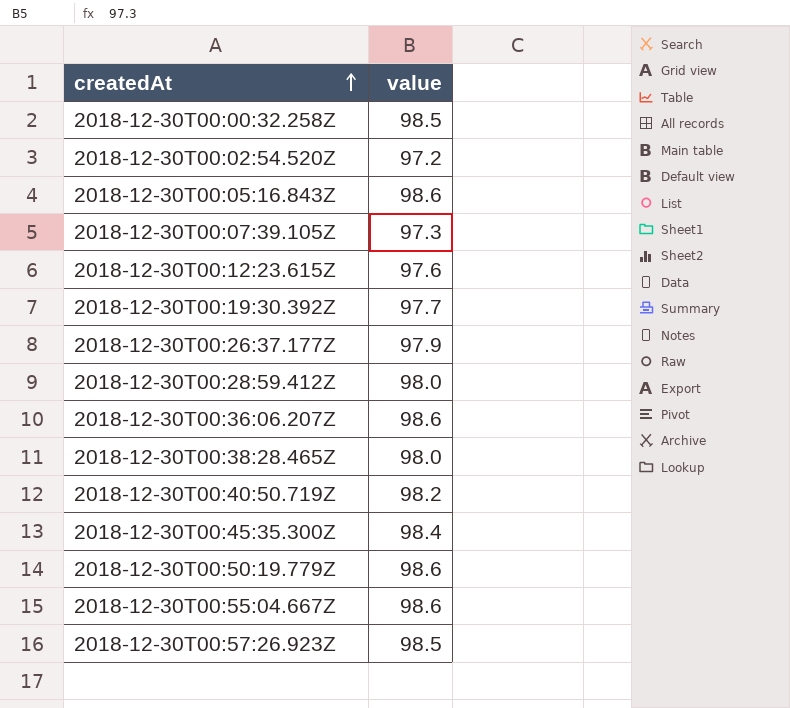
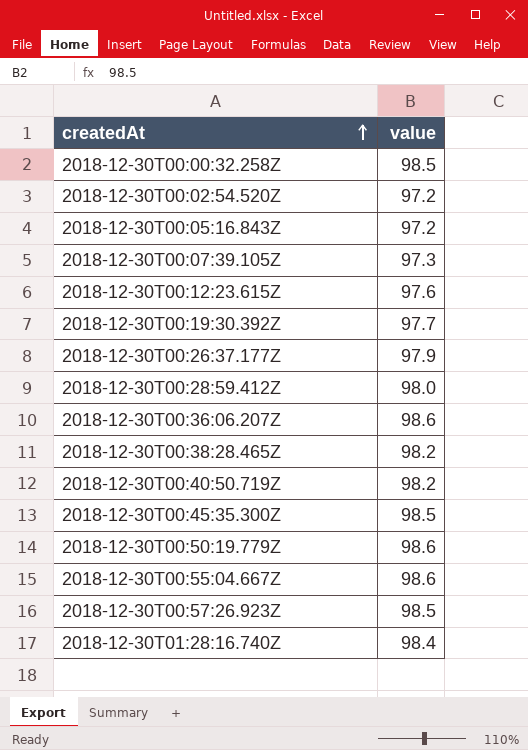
2018-12-30T00:05:16.843Z | value: 98.6 -> 97.2
2018-12-30T00:38:28.465Z | value: 98.0 -> 98.2
2018-12-30T00:45:35.300Z | value: 98.4 -> 98.5
row 2018-12-30T01:28:16.740Z: none -> 98.4

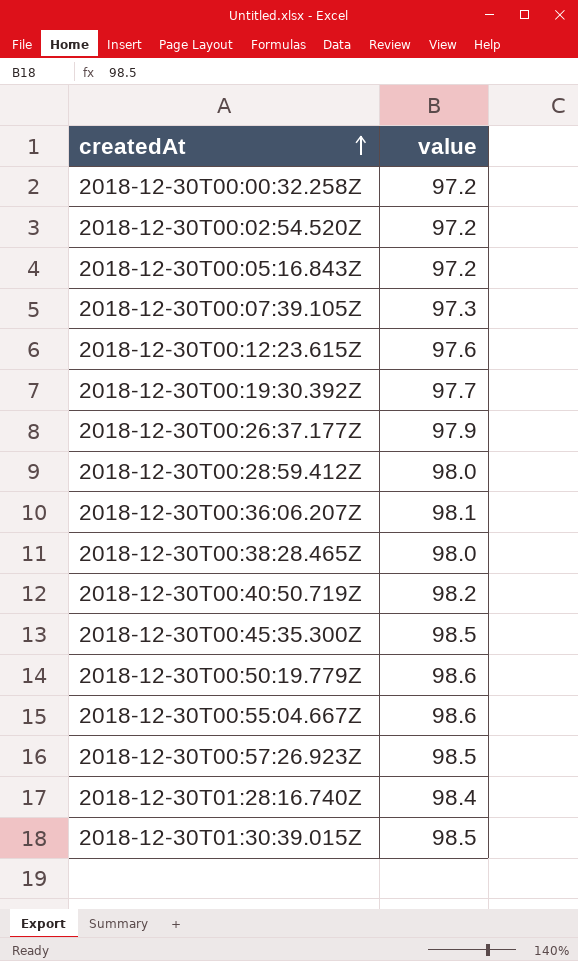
2018-12-30T00:00:32.258Z | value: 98.5 -> 97.2
2018-12-30T00:36:06.207Z | value: 98.6 -> 98.1
2018-12-30T00:38:28.465Z | value: 98.2 -> 98.0
row 2018-12-30T01:30:39.015Z: none -> 98.5

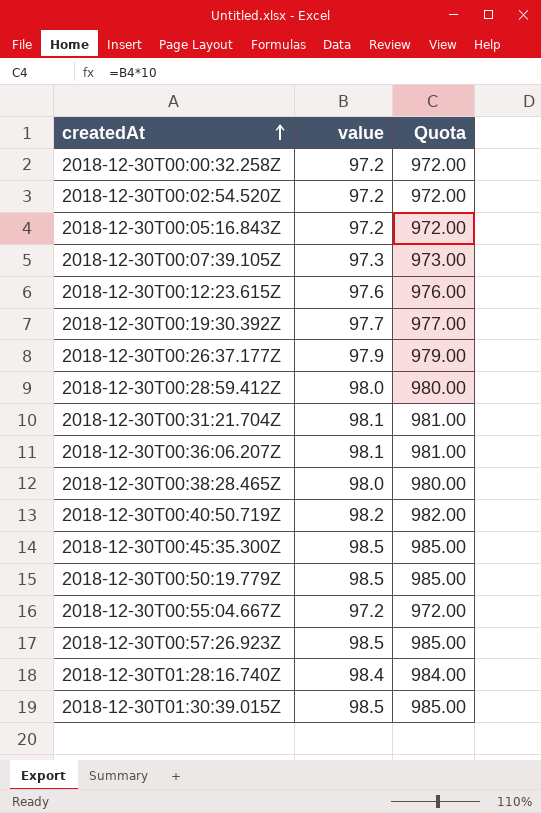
column Quota | formula: none -> [value] * 10
row 2018-12-30T00:31:21.704Z: none -> 98.1 | 981.00
2018-12-30T00:50:19.779Z | value: 98.6 -> 98.5
2018-12-30T00:55:04.667Z | value: 98.6 -> 97.2

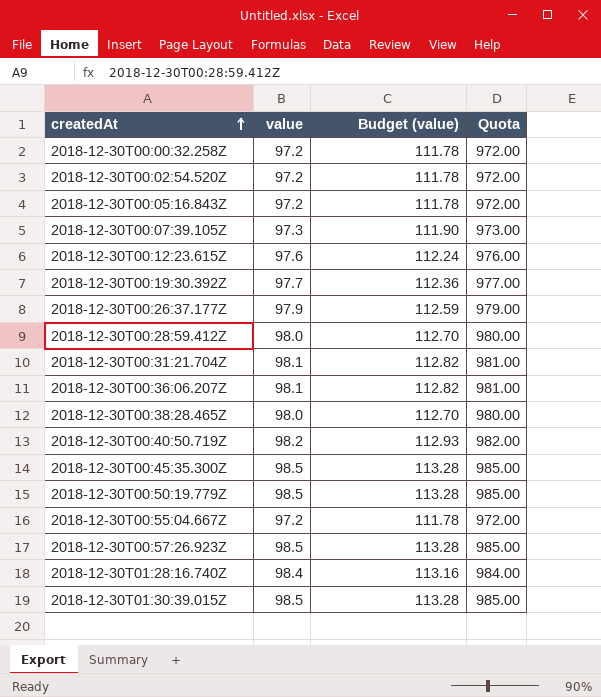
column Budget (value) | formula: none -> [value] * 1.15

